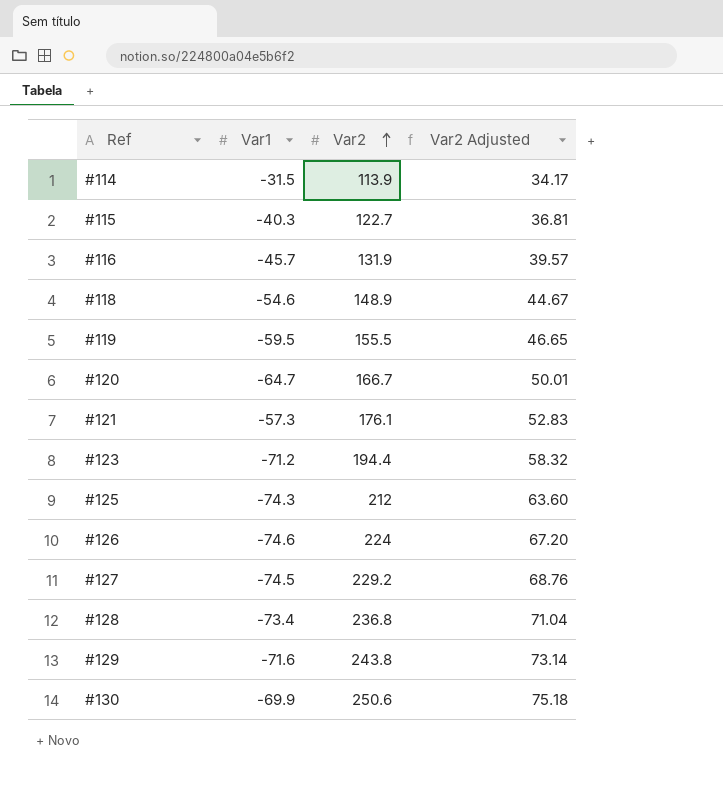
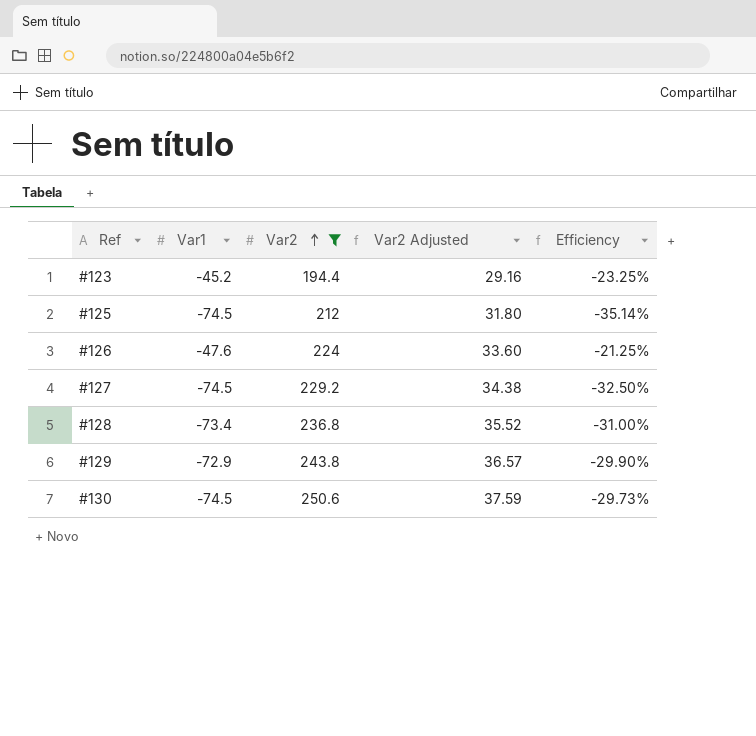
filter: none -> Var2 >= 194.4
column Var2 Adjusted | formula: [Var2] * 0.3 -> [Var2] * 0.15
column Efficiency | formula: none -> [Var1] / [Var2]
#123 | Var1: -71.2 -> -45.2
#125 | Var1: -74.3 -> -74.5
#126 | Var1: -74.6 -> -47.6
#129 | Var1: -71.6 -> -72.9
#130 | Var1: -69.9 -> -74.5

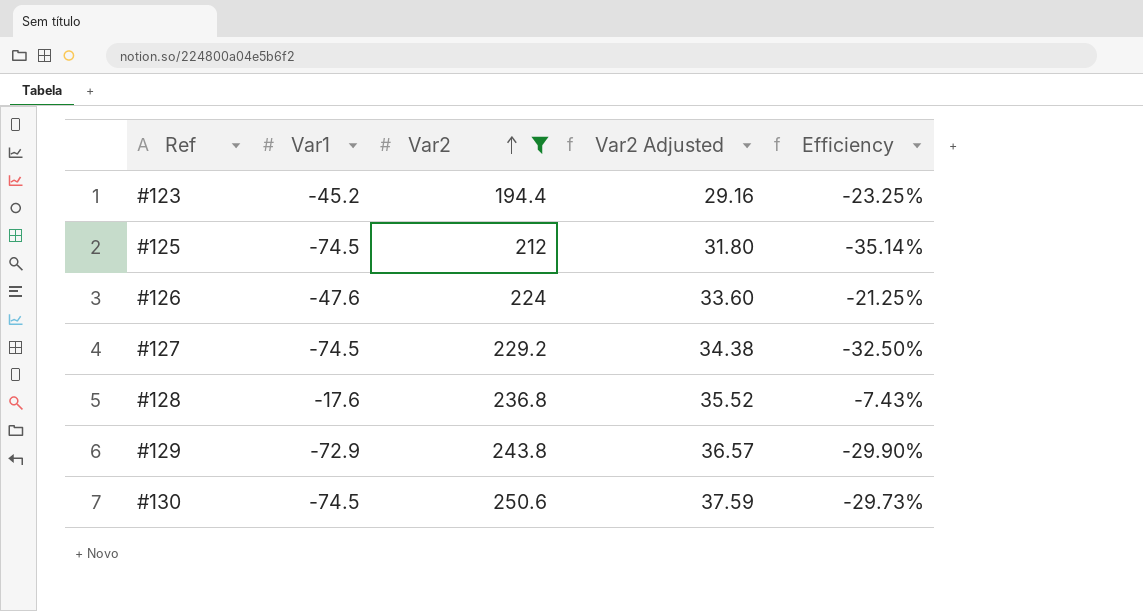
#128 | Var1: -73.4 -> -17.6
#128 | Efficiency: -31.00% -> -7.43%

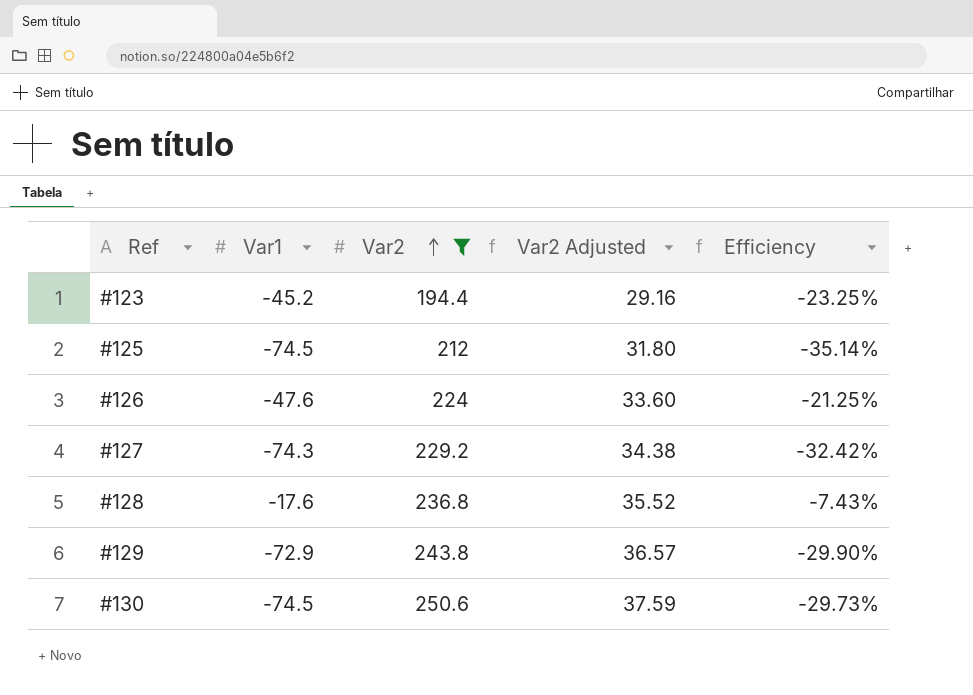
#127 | Var1: -74.5 -> -74.3
#127 | Efficiency: -32.50% -> -32.42%

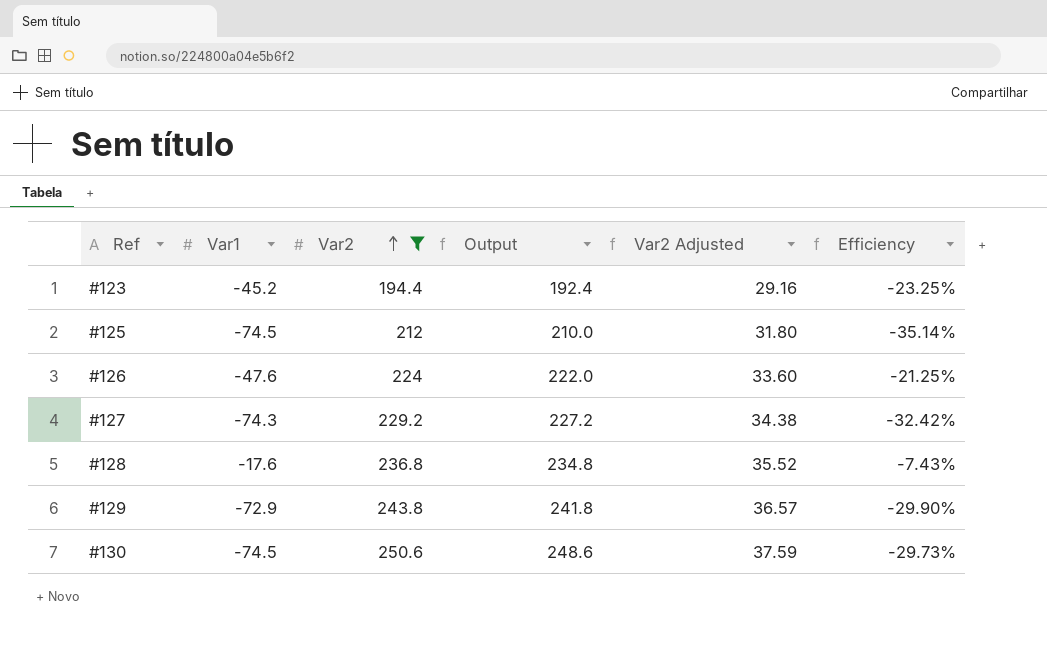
column Output | formula: none -> [Var2] - 2

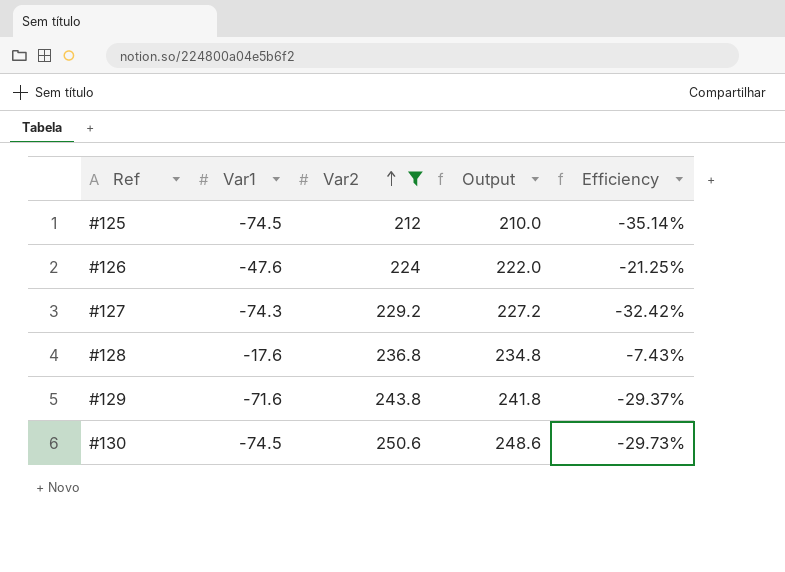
column Var2 Adjusted | formula: [Var2] * 0.15 -> none
row #123: -45.2 | 194.4 | 192.4 | 29.16 | -23.25% -> none
#129 | Var1: -72.9 -> -71.6
#129 | Efficiency: -29.90% -> -29.37%

